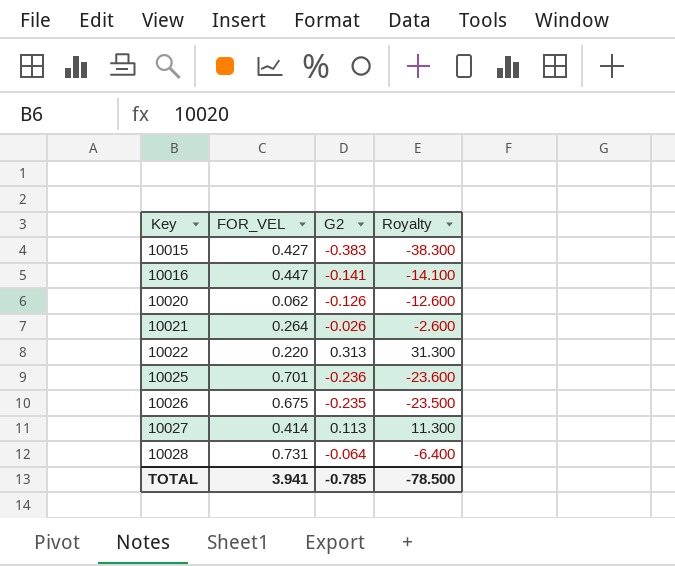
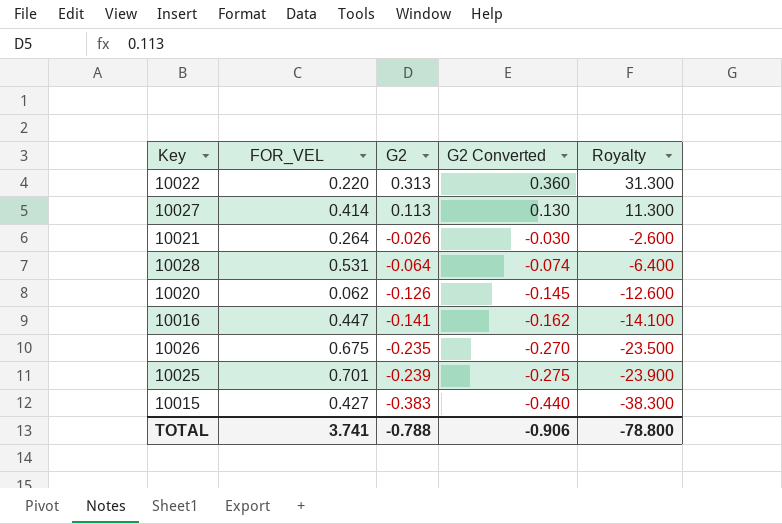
row order: Key ascending -> G2 descending
column G2 Converted | formula: none -> [G2] * 1.15
10028 | FOR_VEL: 0.731 -> 0.531
10025 | G2: -0.236 -> -0.239
10025 | Royalty: -23.600 -> -23.900
TOTAL | FOR_VEL: 3.941 -> 3.741
TOTAL | G2: -0.785 -> -0.788
TOTAL | Royalty: -78.500 -> -78.800

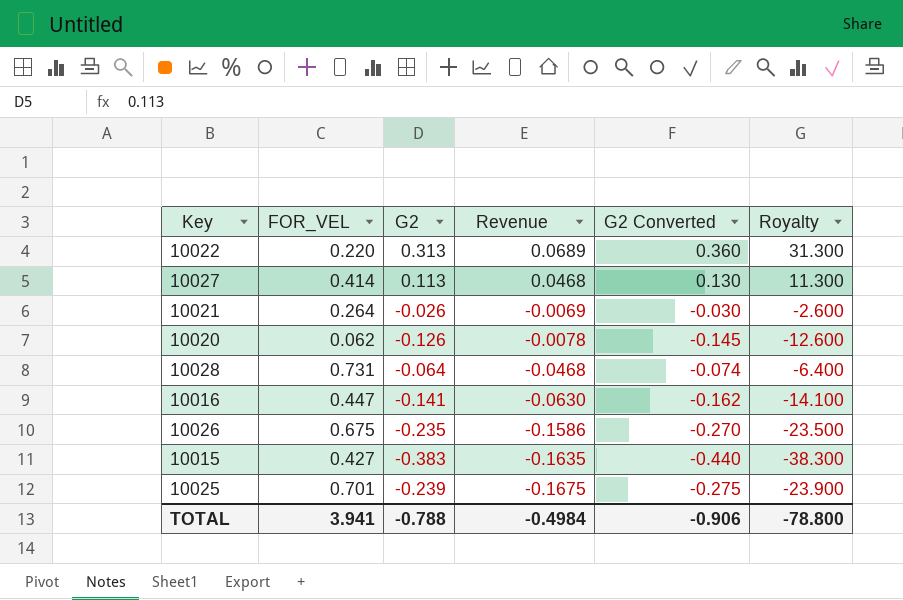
row order: G2 descending -> Revenue descending
column Revenue | formula: none -> [FOR_VEL] * [G2]
10028 | FOR_VEL: 0.531 -> 0.731
TOTAL | FOR_VEL: 3.741 -> 3.941

